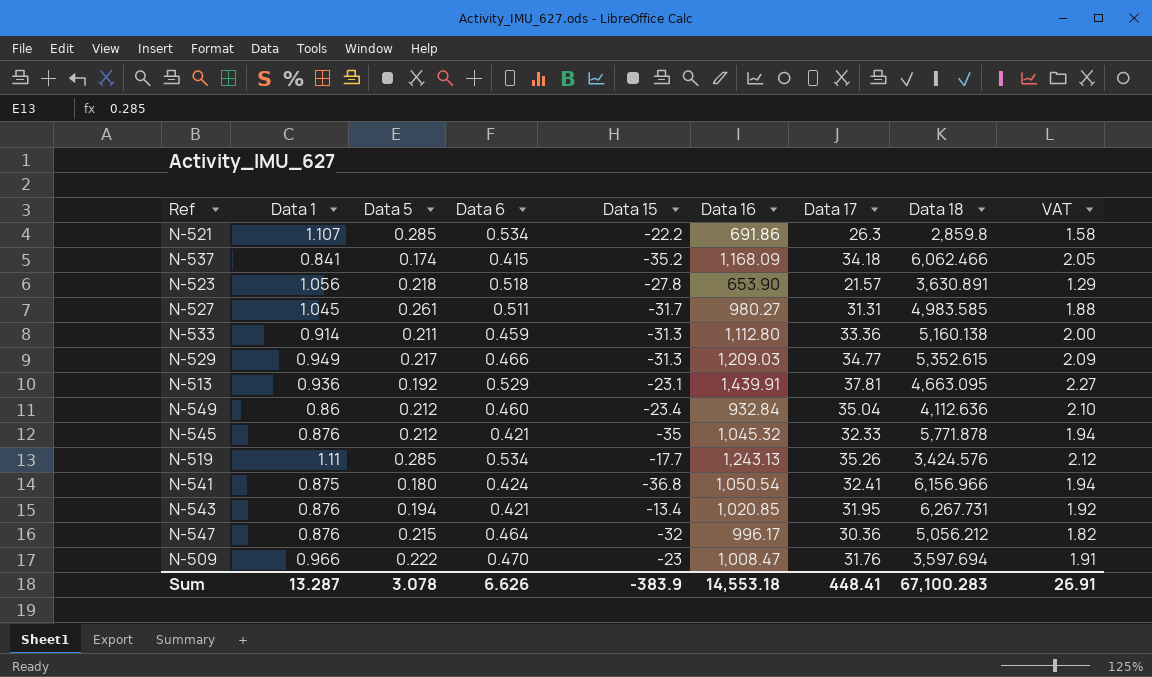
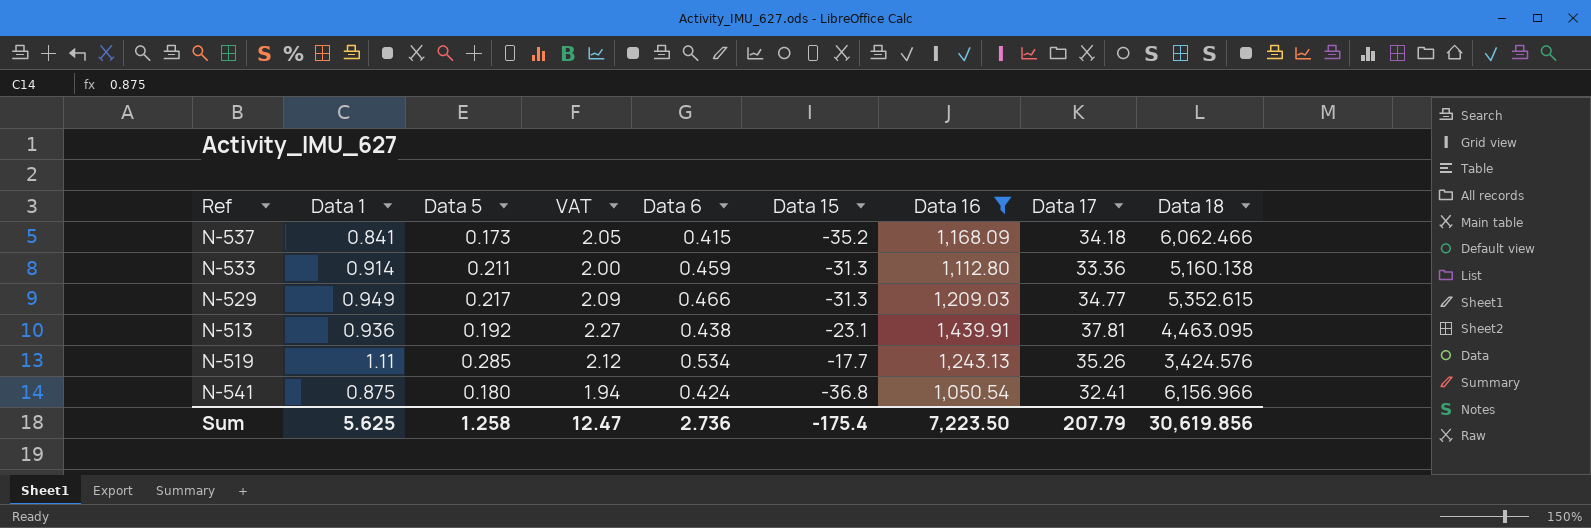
filter: none -> Data 16 >= 1,050.54
column VAT | position: 9 -> 4
N-537 | Data 5: 0.174 -> 0.173
N-513 | Data 6: 0.529 -> 0.438
N-513 | Data 18: 4,663.095 -> 4,463.095
Sum | Data 1: 13.287 -> 5.625
Sum | Data 5: 3.078 -> 1.258
Sum | VAT: 26.91 -> 12.47
Sum | Data 6: 6.626 -> 2.736
Sum | Data 15: -383.9 -> -175.4
Sum | Data 16: 14,553.18 -> 7,223.50
Sum | Data 17: 448.41 -> 207.79
Sum | Data 18: 67,100.283 -> 30,619.856

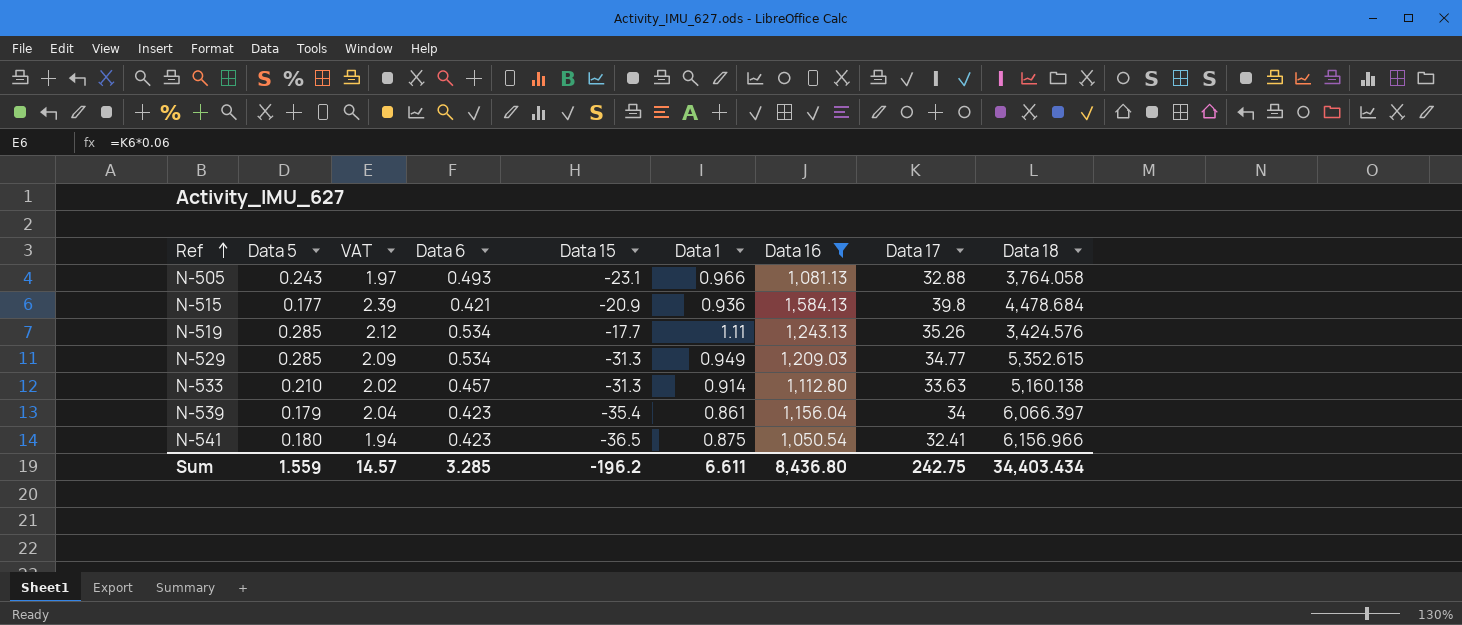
row order: none -> Ref ascending
column Data 1 | position: 2 -> 6
row N-537: 0.841 | 0.173 | 2.05 | 0.415 | -35.2 | 1,168.09 | 34.18 | 6,062.466 -> none
row N-513: 0.936 | 0.192 | 2.27 | 0.438 | -23.1 | 1,439.91 | 37.81 | 4,463.095 -> none
row N-505: none -> 0.243 | 1.97 | 0.493 | -23.1 | 0.966 | 1,081.13 | 32.88 | 3,764.058
row N-515: none -> 0.177 | 2.39 | 0.421 | -20.9 | 0.936 | 1,584.13 | 39.8 | 4,478.684
N-529 | Data 5: 0.217 -> 0.285
N-529 | Data 6: 0.466 -> 0.534
N-533 | Data 5: 0.211 -> 0.210
N-533 | VAT: 2.00 -> 2.02
N-533 | Data 6: 0.459 -> 0.457
N-533 | Data 17: 33.36 -> 33.63
row N-539: none -> 0.179 | 2.04 | 0.423 | -35.4 | 0.861 | 1,156.04 | 34 | 6,066.397
N-541 | Data 6: 0.424 -> 0.423
N-541 | Data 15: -36.8 -> -36.5
Sum | Data 5: 1.258 -> 1.559
Sum | VAT: 12.47 -> 14.57
Sum | Data 6: 2.736 -> 3.285
Sum | Data 15: -175.4 -> -196.2
Sum | Data 1: 5.625 -> 6.611
Sum | Data 16: 7,223.50 -> 8,436.80
Sum | Data 17: 207.79 -> 242.75
Sum | Data 18: 30,619.856 -> 34,403.434

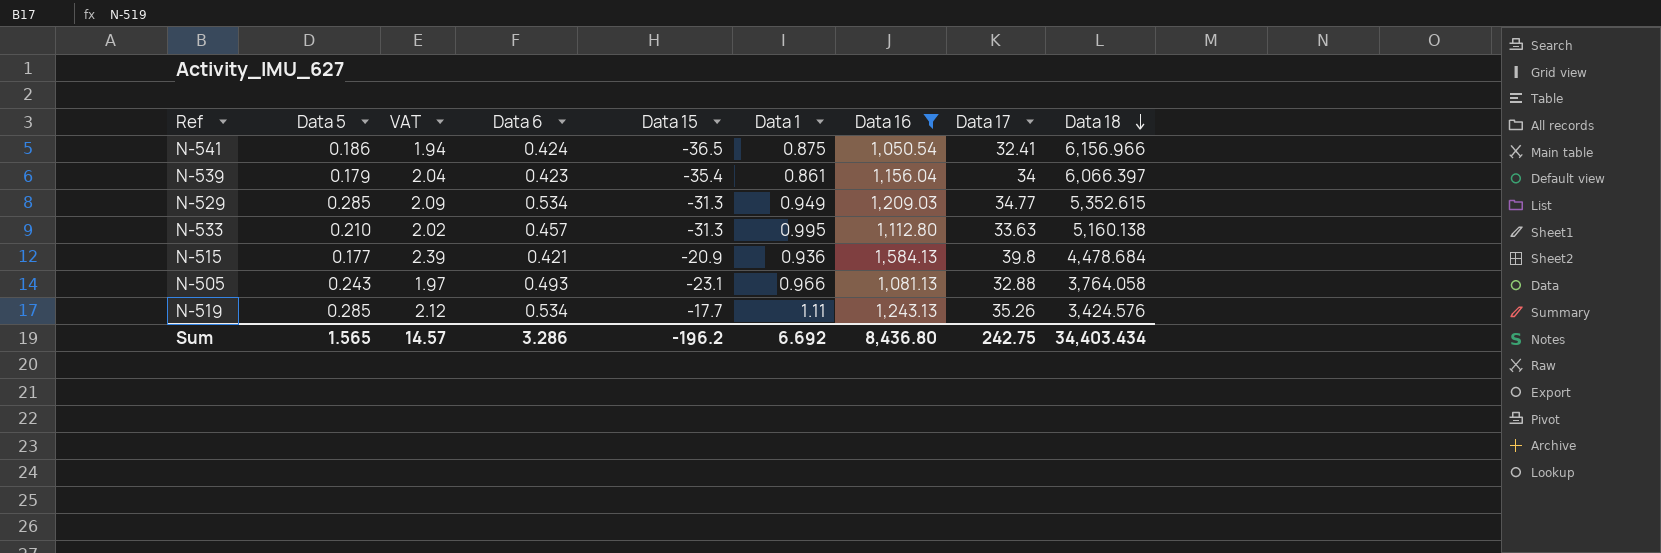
row order: Ref ascending -> Data 18 descending
N-541 | Data 5: 0.180 -> 0.186
N-541 | Data 6: 0.423 -> 0.424
N-533 | Data 1: 0.914 -> 0.995
Sum | Data 5: 1.559 -> 1.565
Sum | Data 6: 3.285 -> 3.286
Sum | Data 1: 6.611 -> 6.692

